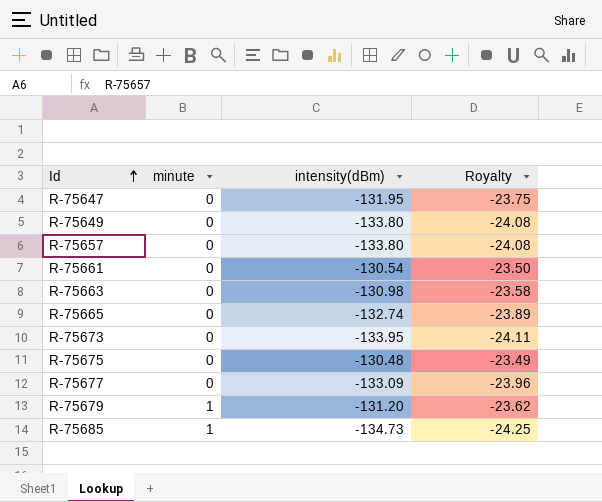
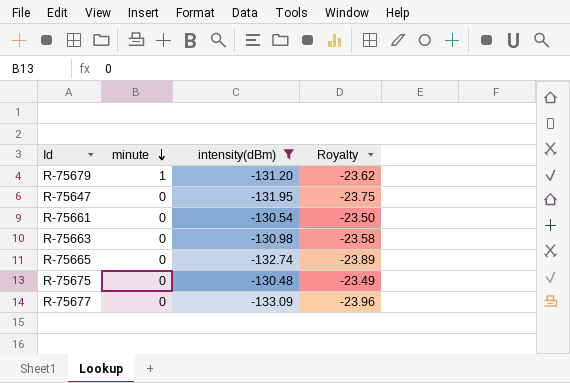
filter: none -> intensity(dBm) >= -133.09
row order: Id ascending -> minute descending

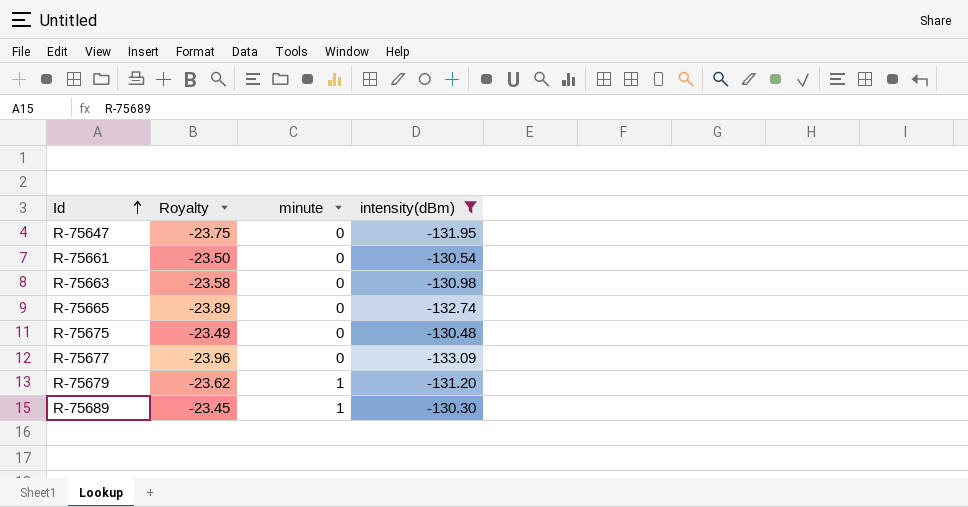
row order: minute descending -> Id ascending
column Royalty | position: 4 -> 2
row R-75689: none -> -23.45 | 1 | -130.30

